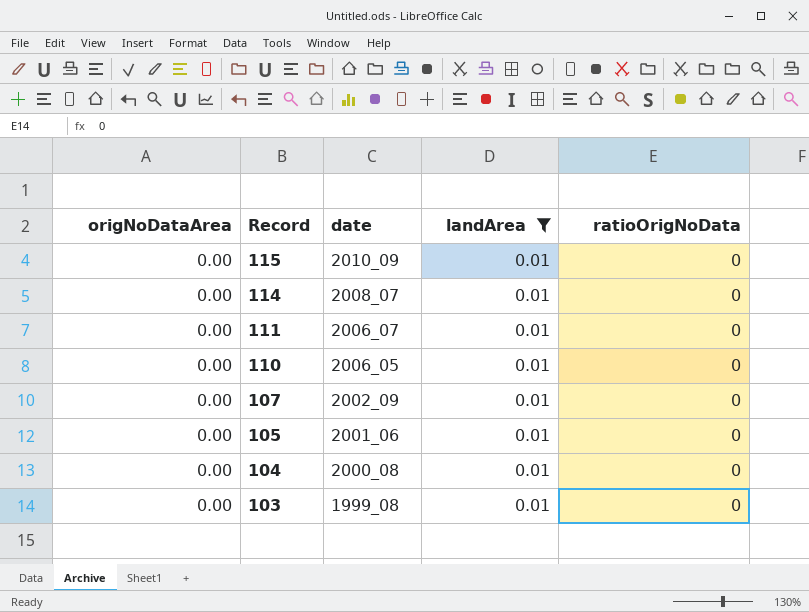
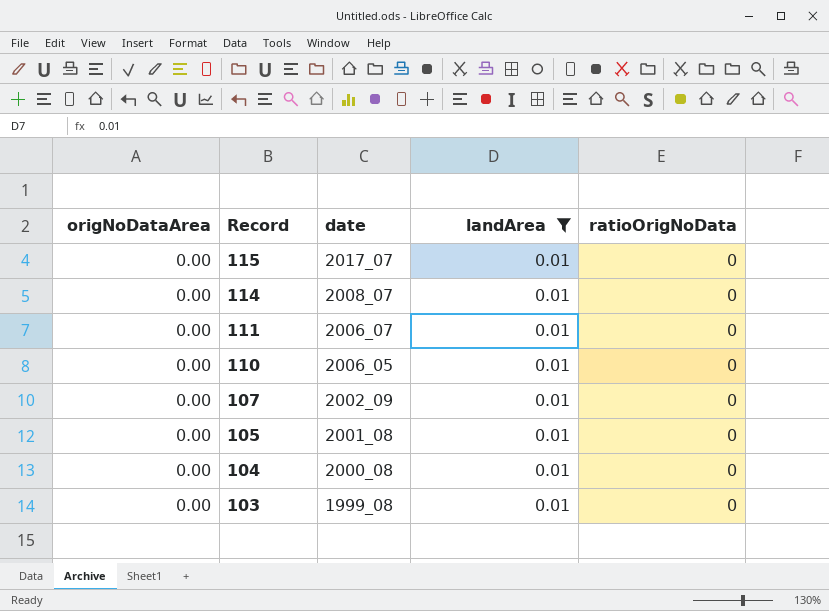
115 | date: 2010_09 -> 2017_07
105 | date: 2001_06 -> 2001_08

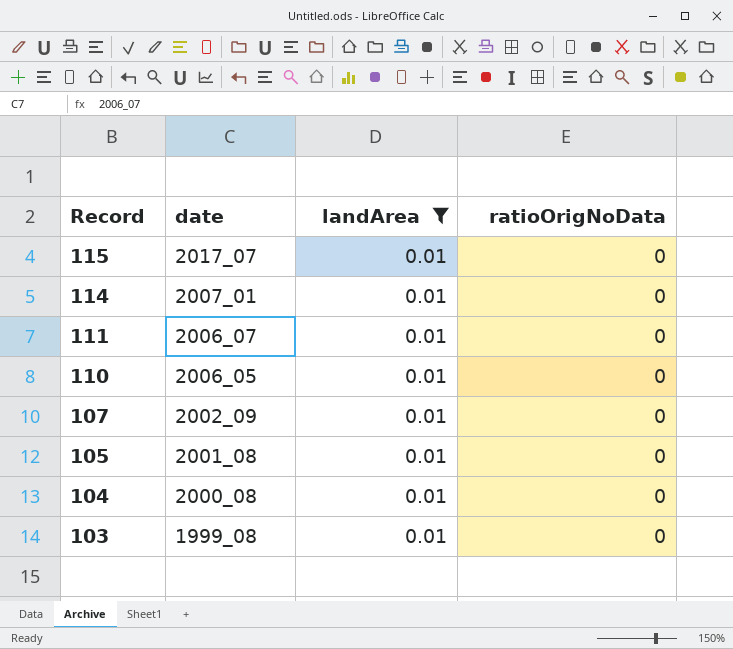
column origNoDataArea | position: 1 -> none
114 | date: 2008_07 -> 2007_01

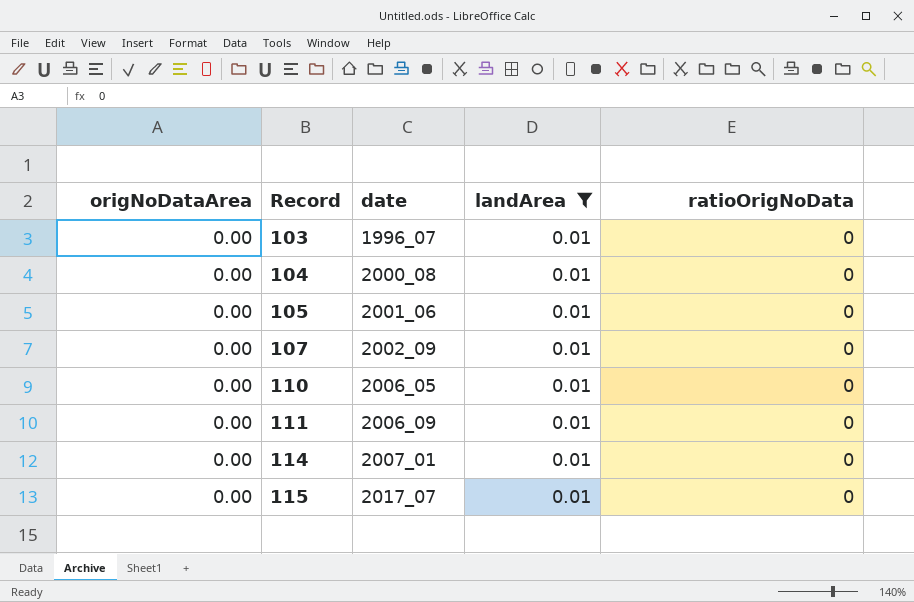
row order: Record descending -> Record ascending
column origNoDataArea | position: none -> 1
103 | date: 1999_08 -> 1996_07
105 | date: 2001_08 -> 2001_06
111 | date: 2006_07 -> 2006_09

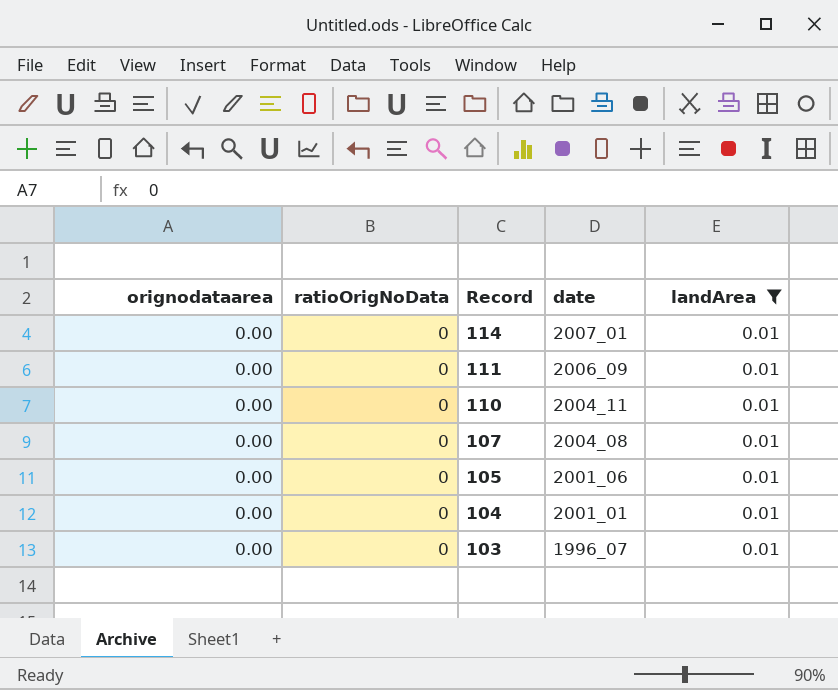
row order: Record ascending -> Record descending
column name: origNoDataArea -> orignodataarea
column ratioOrigNoData | position: 5 -> 2
row 115: 0.00 | 2017_07 | 0.01 | 0 -> none
110 | date: 2006_05 -> 2004_11
107 | date: 2002_09 -> 2004_08
104 | date: 2000_08 -> 2001_01

